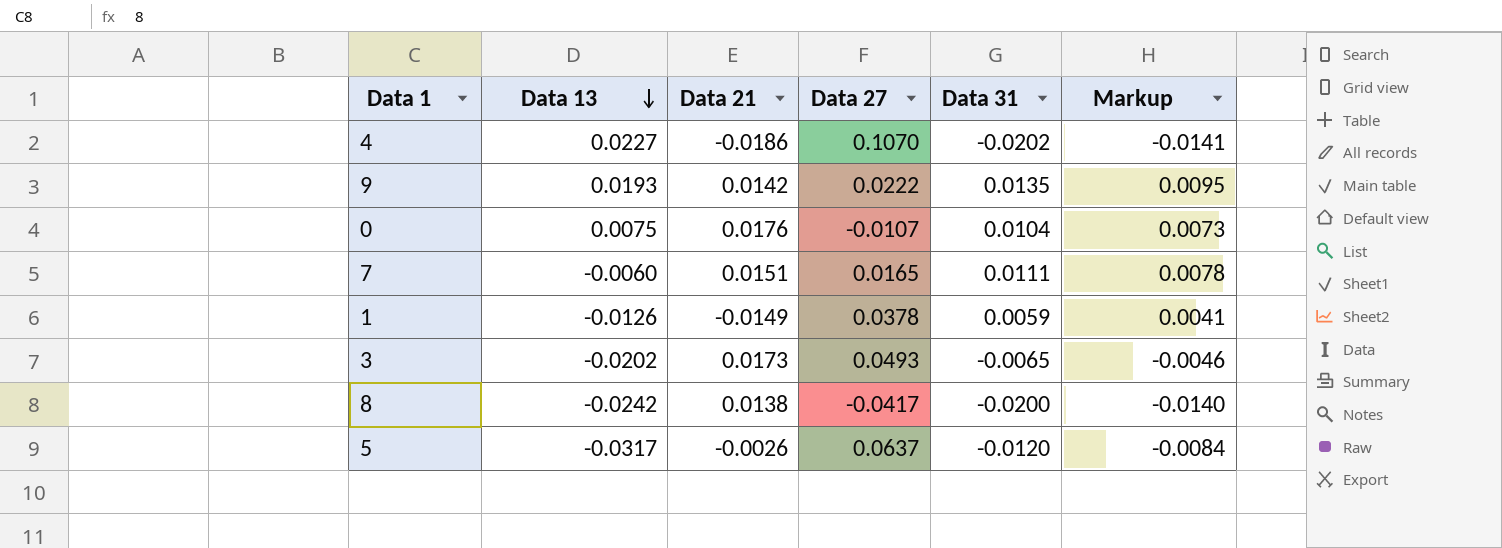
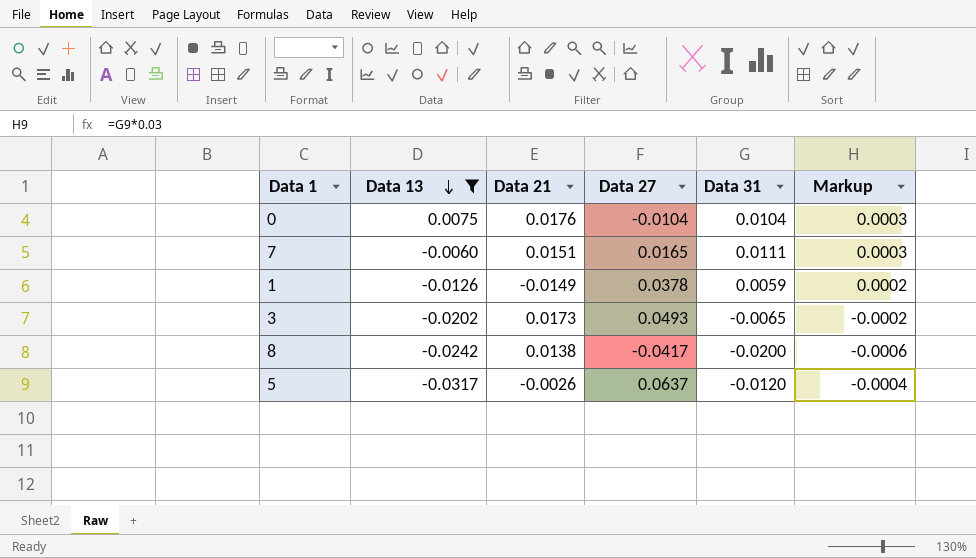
filter: none -> Data 13 <= 0.0075
column Markup | formula: [Data 31] * 0.7 -> [Data 31] * 0.03
0 | Data 27: -0.0107 -> -0.0104

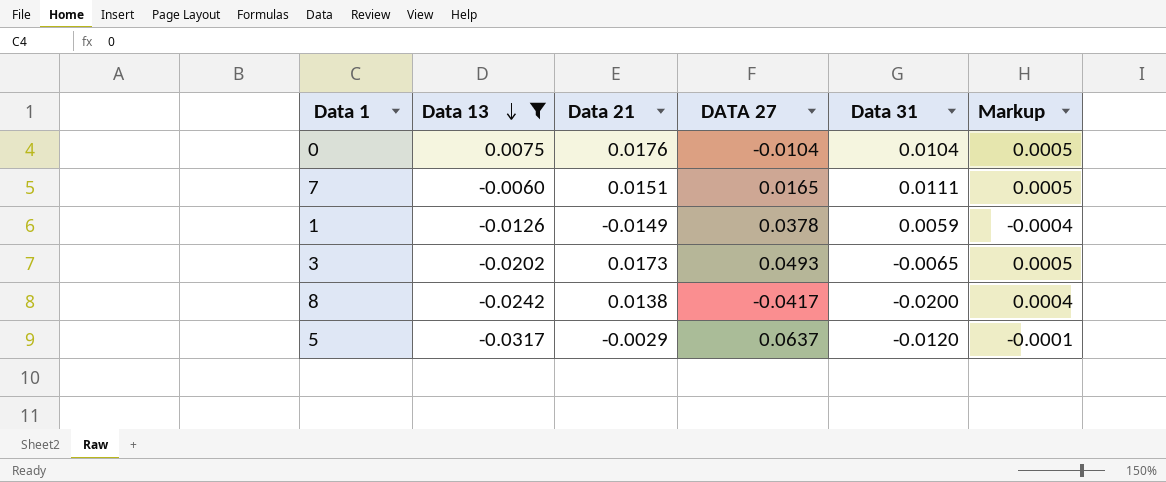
column name: Data 27 -> DATA 27
column Markup | formula: [Data 31] * 0.03 -> [Data 21] * 0.03
5 | Data 21: -0.0026 -> -0.0029

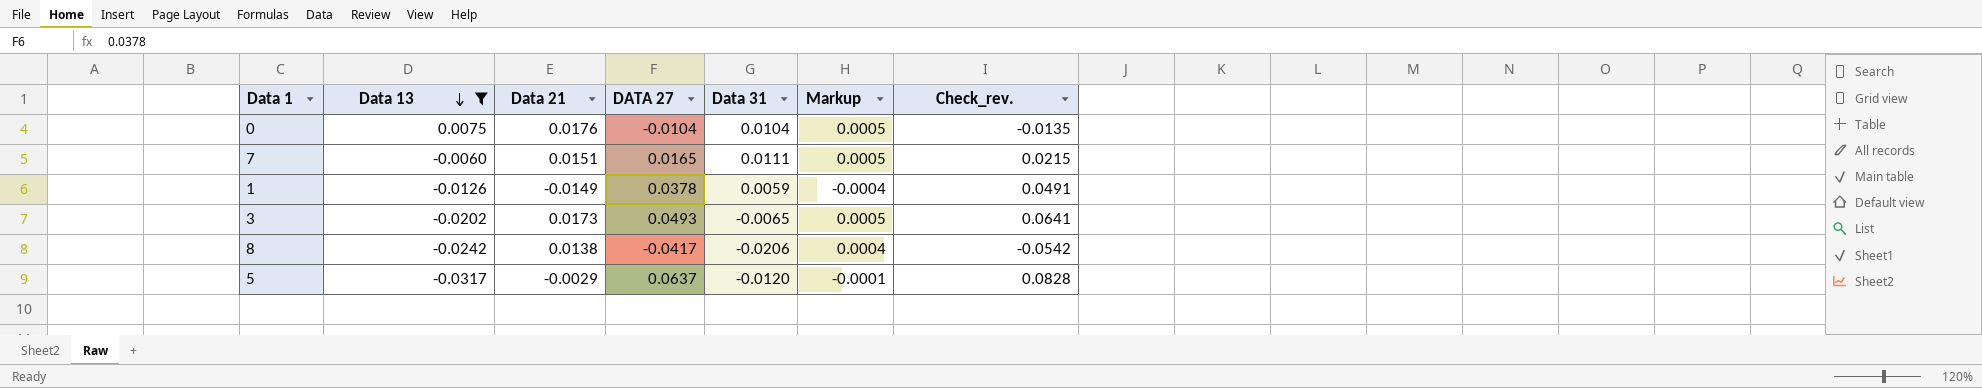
column Check_rev. | formula: none -> [DATA 27] * 1.3
8 | Data 31: -0.0200 -> -0.0206

